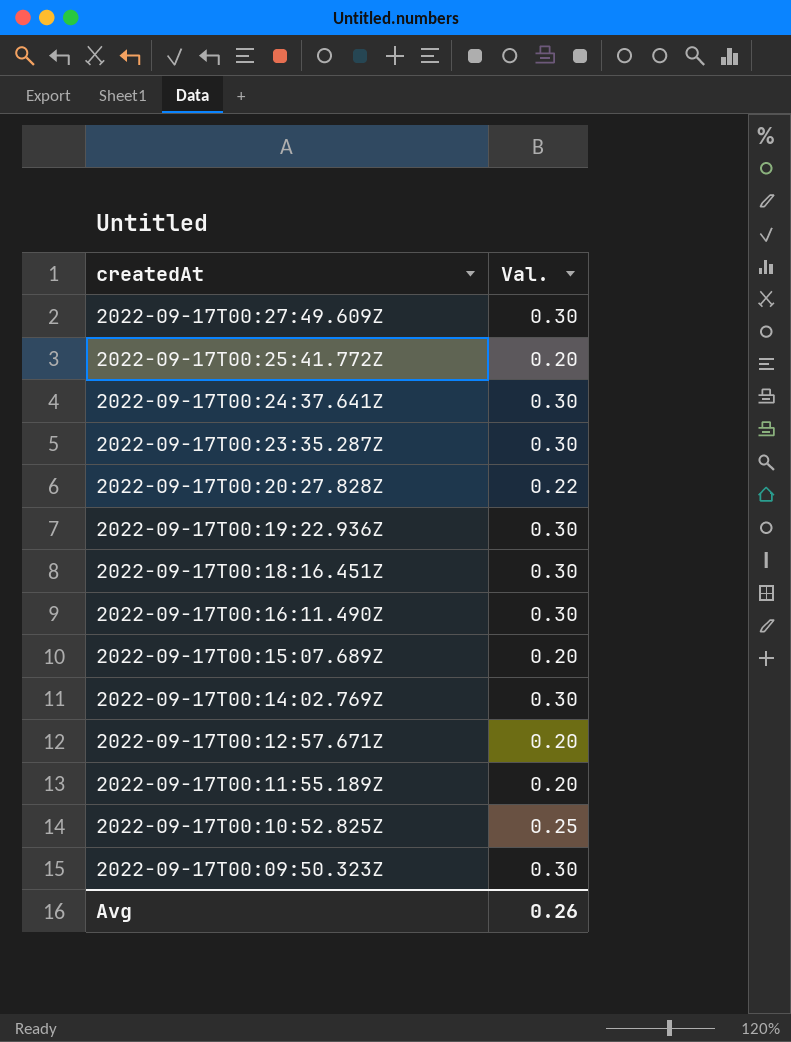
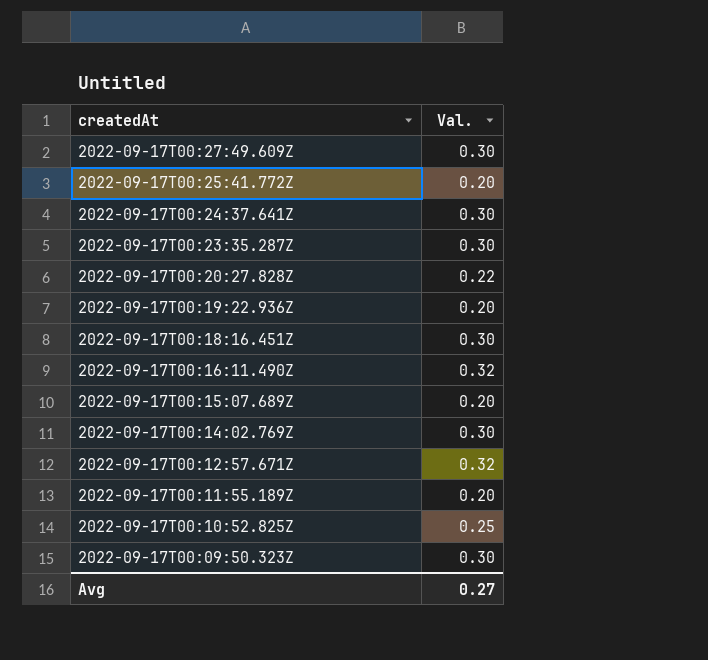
2022-09-17T00:19:22.936Z | Val.: 0.30 -> 0.20
2022-09-17T00:16:11.490Z | Val.: 0.30 -> 0.32
2022-09-17T00:12:57.671Z | Val.: 0.20 -> 0.32
Avg | Val.: 0.26 -> 0.27

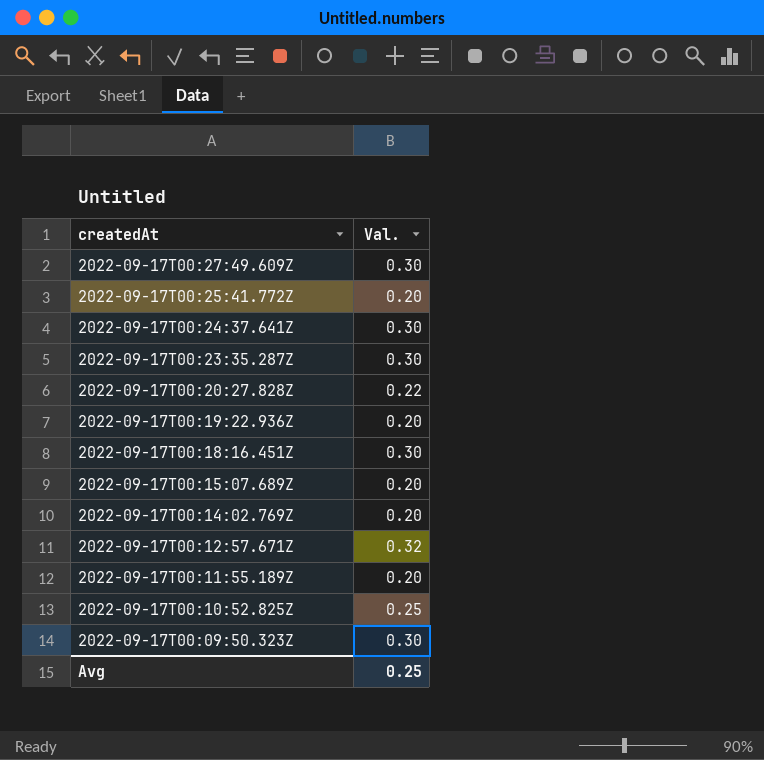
row 2022-09-17T00:16:11.490Z: 0.32 -> none
2022-09-17T00:14:02.769Z | Val.: 0.30 -> 0.20
Avg | Val.: 0.27 -> 0.25

